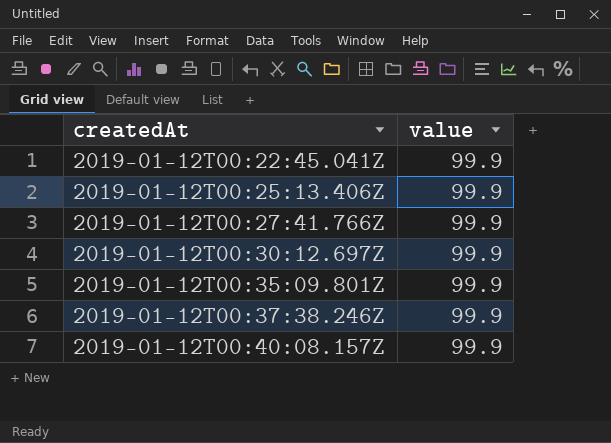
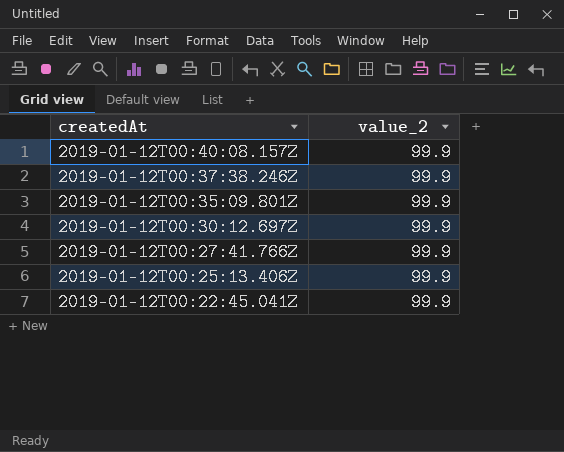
row order: createdAt ascending -> createdAt descending
column name: value -> value_2

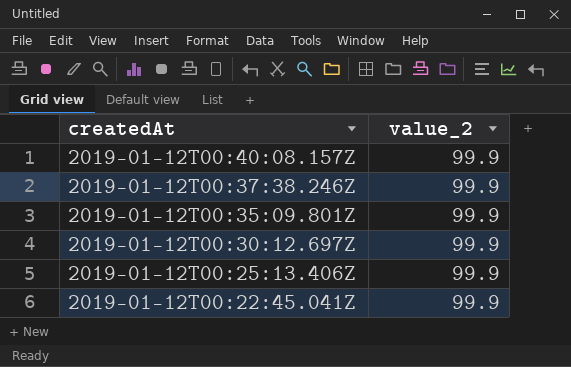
row 2019-01-12T00:27:41.766Z: 99.9 -> none

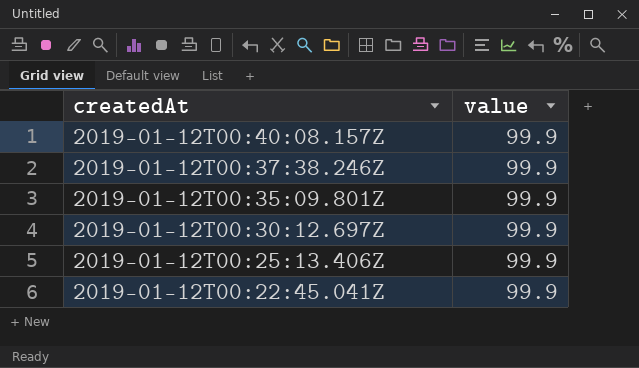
column name: value_2 -> value

